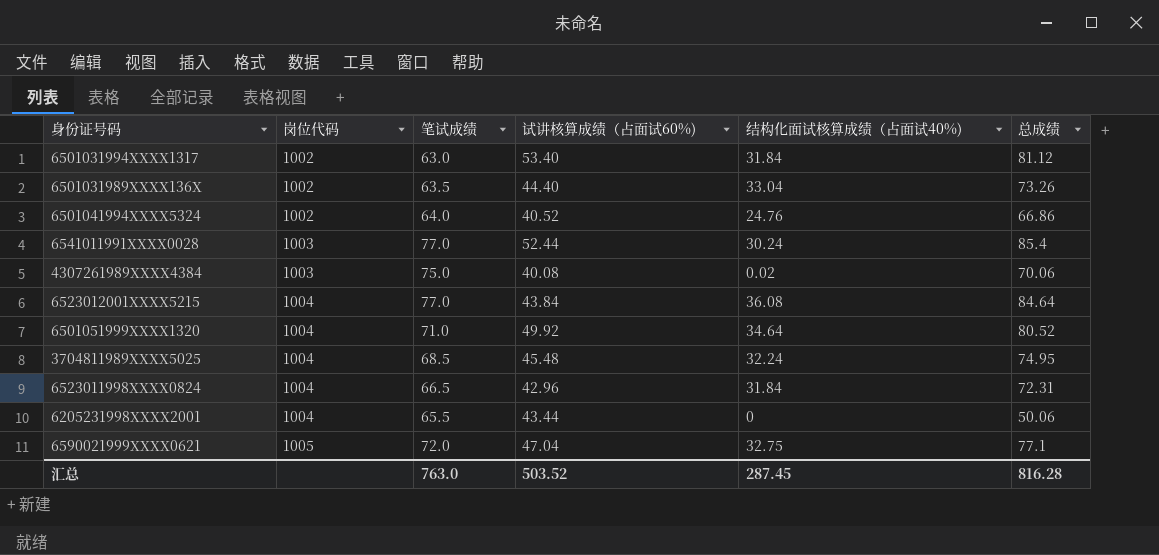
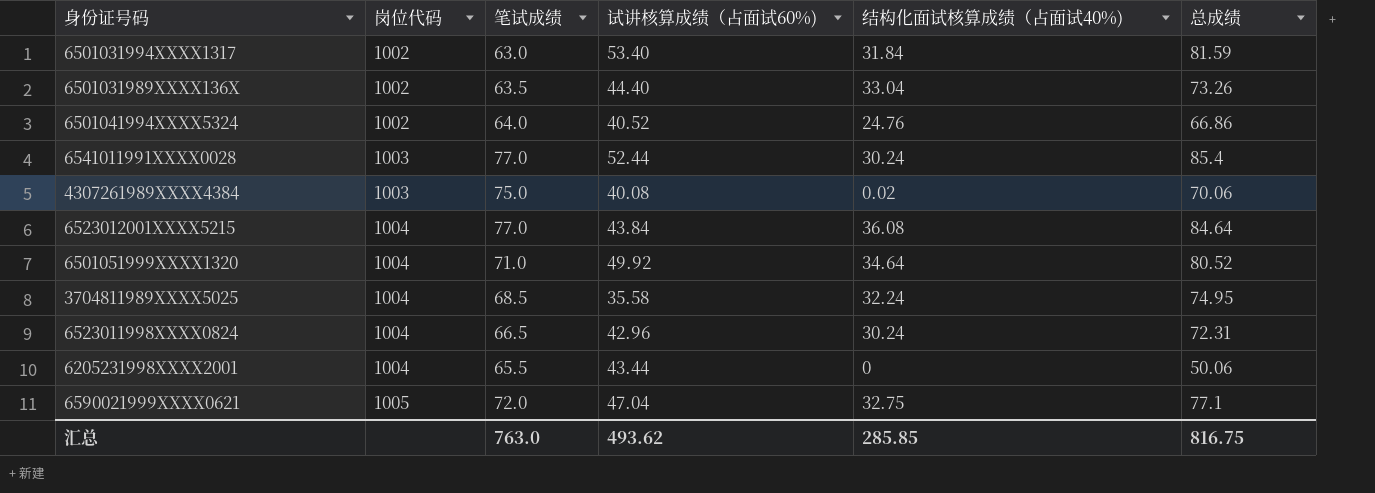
6501031994XXXX1317 | 总成绩: 81.12 -> 81.59
3704811989XXXX5025 | 试讲核算成绩（占面试60%): 45.48 -> 35.58
6523011998XXXX0824 | 结构化面试核算成绩（占面试40%): 31.84 -> 30.24
汇总 | 试讲核算成绩（占面试60%): 503.52 -> 493.62
汇总 | 结构化面试核算成绩（占面试40%): 287.45 -> 285.85
汇总 | 总成绩: 816.28 -> 816.75

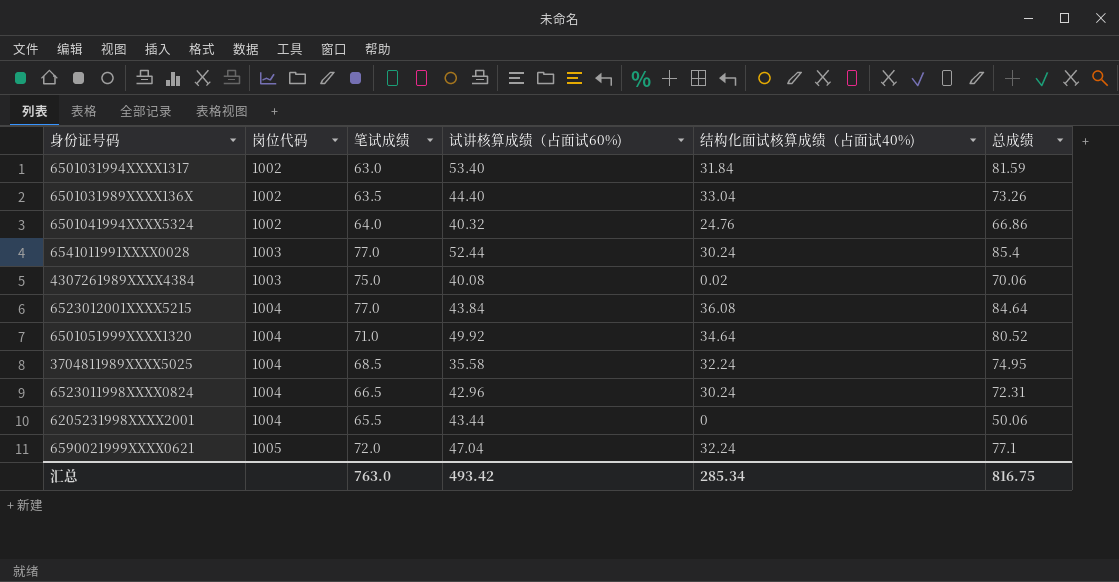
6501041994XXXX5324 | 试讲核算成绩（占面试60%): 40.52 -> 40.32
6590021999XXXX0621 | 结构化面试核算成绩（占面试40%): 32.75 -> 32.24
汇总 | 试讲核算成绩（占面试60%): 493.62 -> 493.42
汇总 | 结构化面试核算成绩（占面试40%): 285.85 -> 285.34

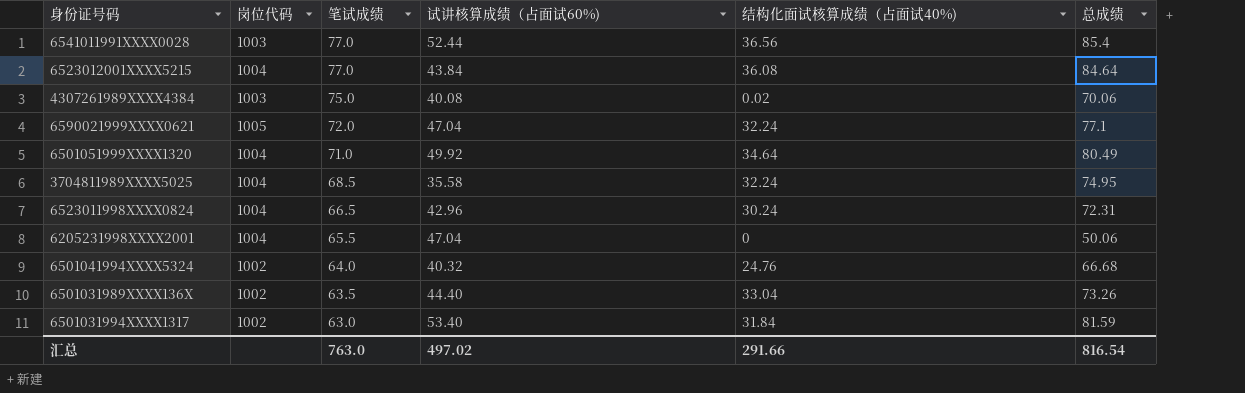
row order: 岗位代码 ascending -> 笔试成绩 descending
6541011991XXXX0028 | 结构化面试核算成绩（占面试40%): 30.24 -> 36.56
6501051999XXXX1320 | 总成绩: 80.52 -> 80.49
6205231998XXXX2001 | 试讲核算成绩（占面试60%): 43.44 -> 47.04
6501041994XXXX5324 | 总成绩: 66.86 -> 66.68
汇总 | 试讲核算成绩（占面试60%): 493.42 -> 497.02
汇总 | 结构化面试核算成绩（占面试40%): 285.34 -> 291.66
汇总 | 总成绩: 816.75 -> 816.54

